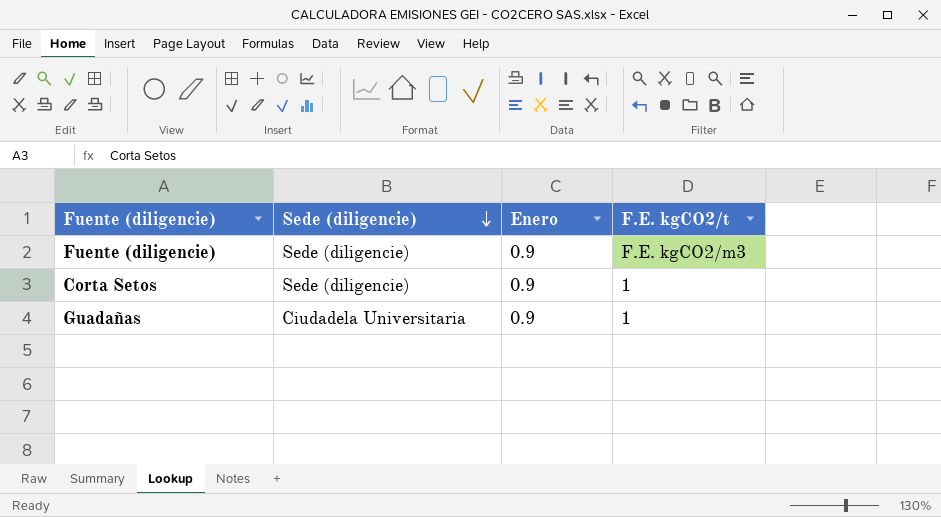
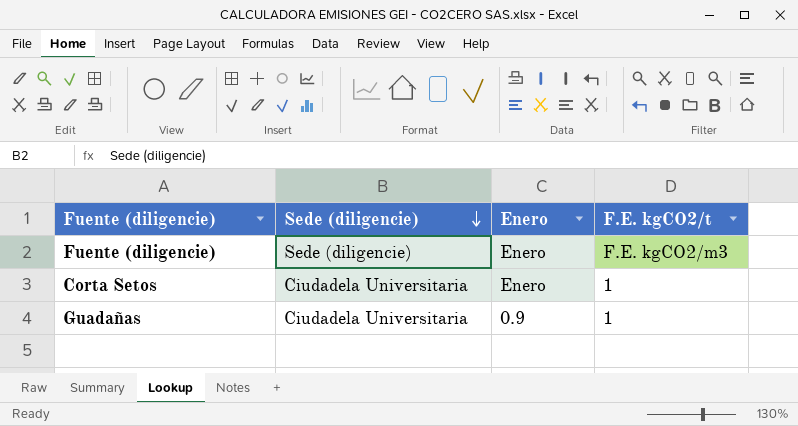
Fuente (diligencie) | Enero: 0.9 -> Enero
Corta Setos | Sede (diligencie): Sede (diligencie) -> Ciudadela Universitaria
Corta Setos | Enero: 0.9 -> Enero

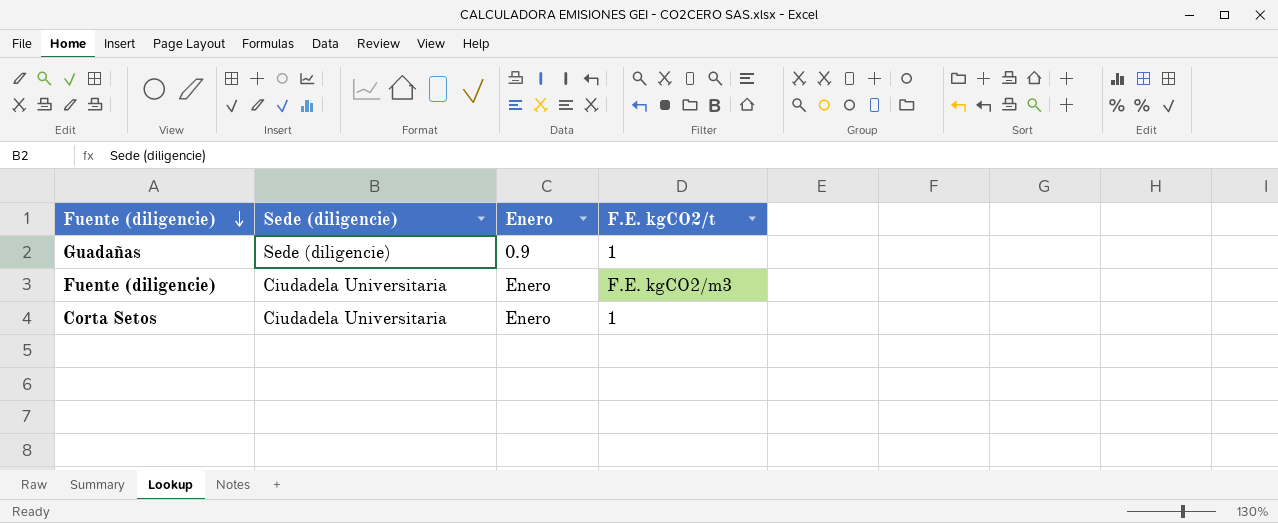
row order: Sede (diligencie) descending -> Fuente (diligencie) descending
Guadañas | Sede (diligencie): Ciudadela Universitaria -> Sede (diligencie)
Fuente (diligencie) | Sede (diligencie): Sede (diligencie) -> Ciudadela Universitaria

